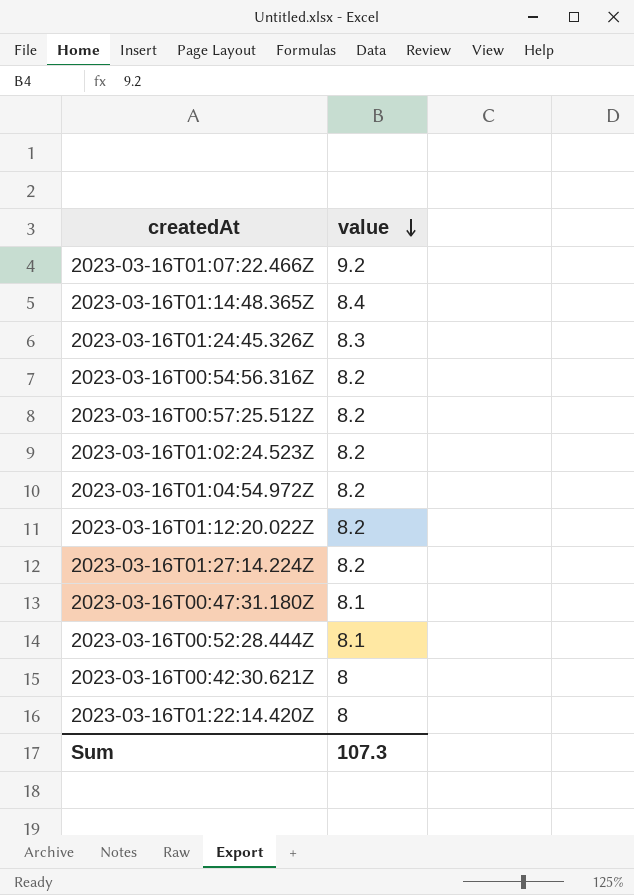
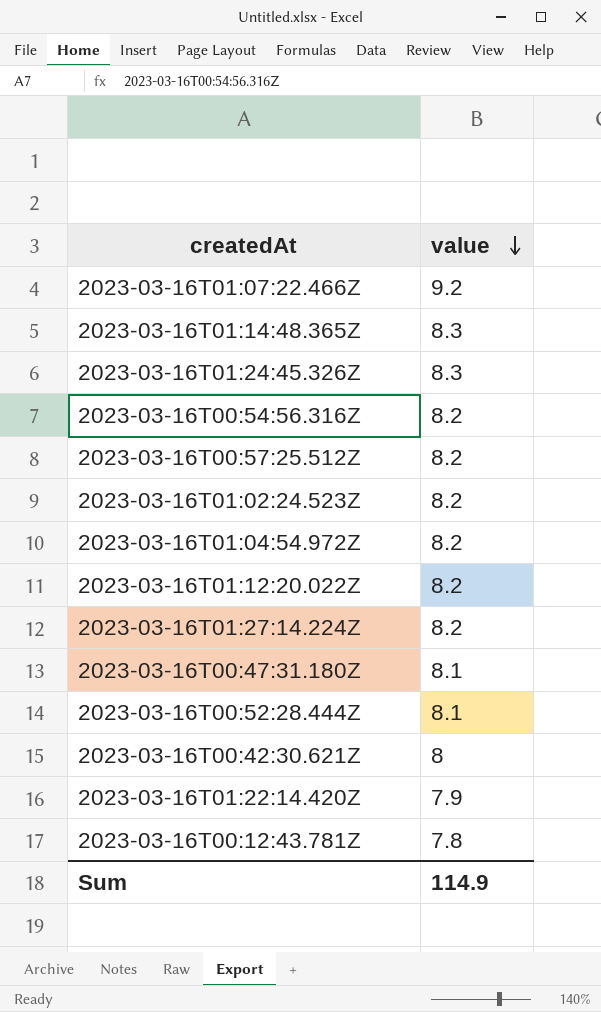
2023-03-16T01:14:48.365Z | value: 8.4 -> 8.3
2023-03-16T01:22:14.420Z | value: 8 -> 7.9
row 2023-03-16T00:12:43.781Z: none -> 7.8
Sum | value: 107.3 -> 114.9

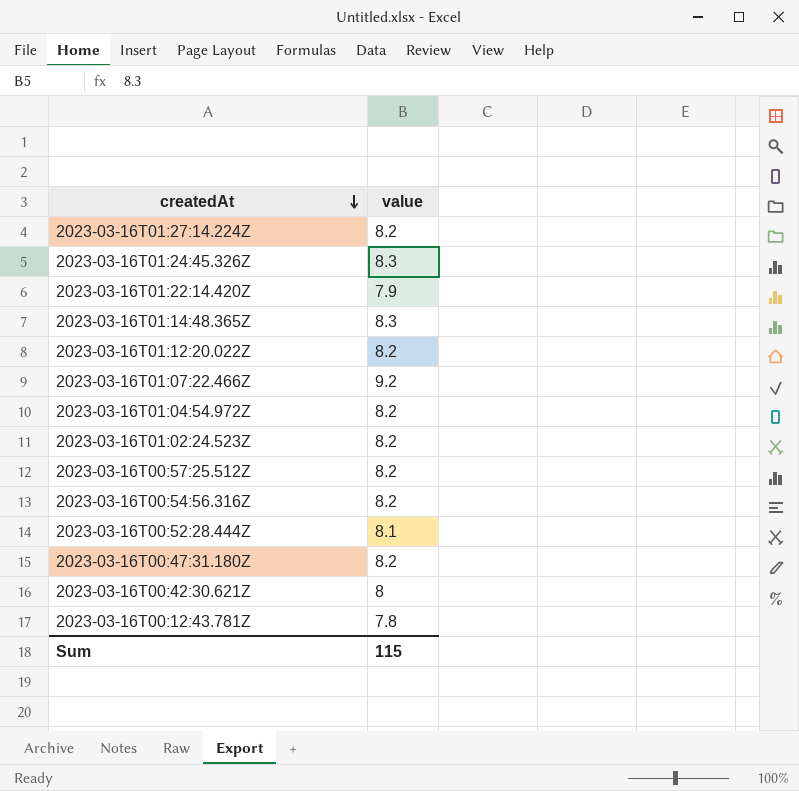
row order: value descending -> createdAt descending
2023-03-16T00:47:31.180Z | value: 8.1 -> 8.2
Sum | value: 114.9 -> 115

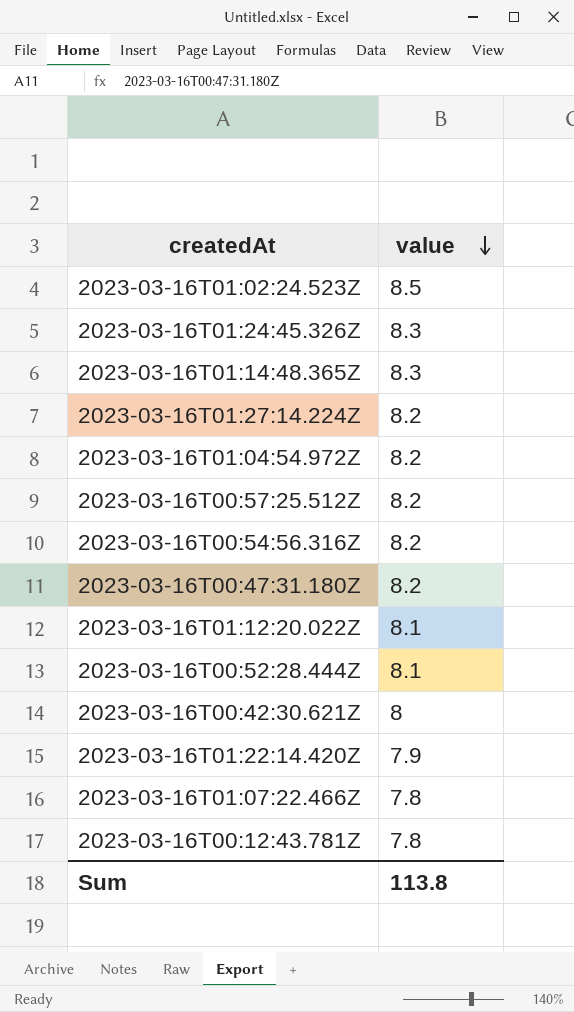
row order: createdAt descending -> value descending
2023-03-16T01:02:24.523Z | value: 8.2 -> 8.5
2023-03-16T01:12:20.022Z | value: 8.2 -> 8.1
2023-03-16T01:07:22.466Z | value: 9.2 -> 7.8
Sum | value: 115 -> 113.8

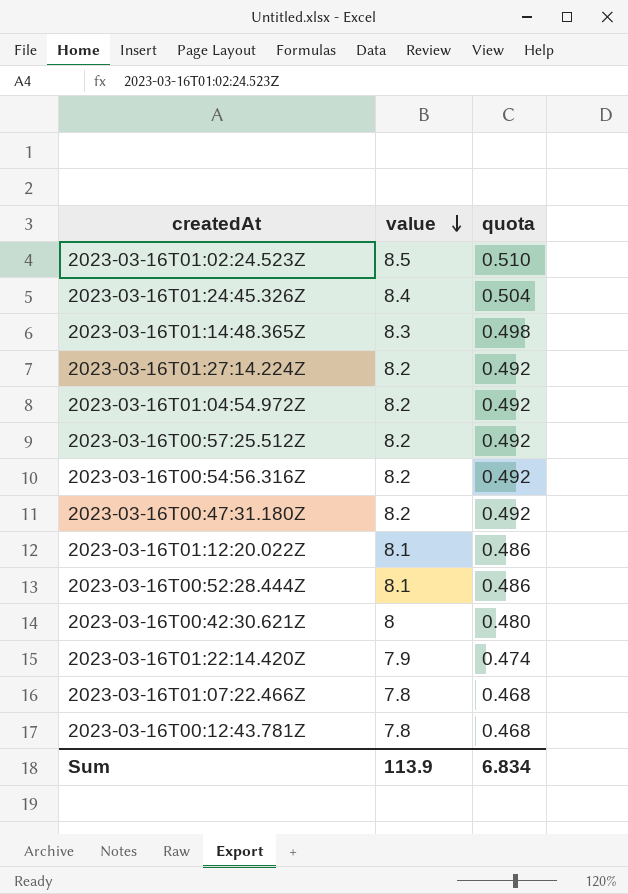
column quota | formula: none -> [value] * 0.06
2023-03-16T01:24:45.326Z | value: 8.3 -> 8.4
Sum | value: 113.8 -> 113.9

